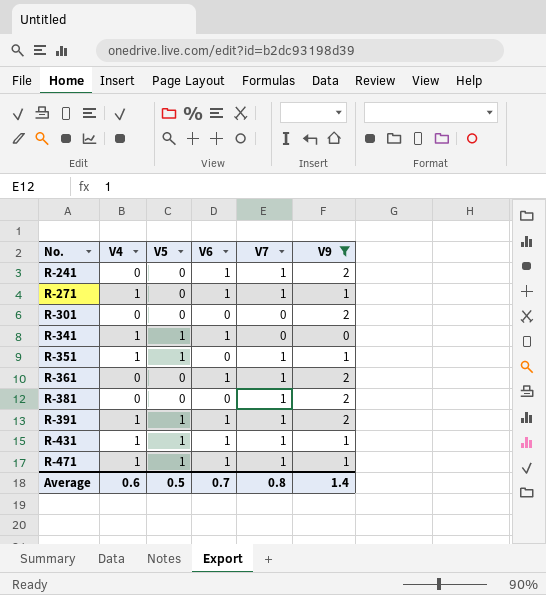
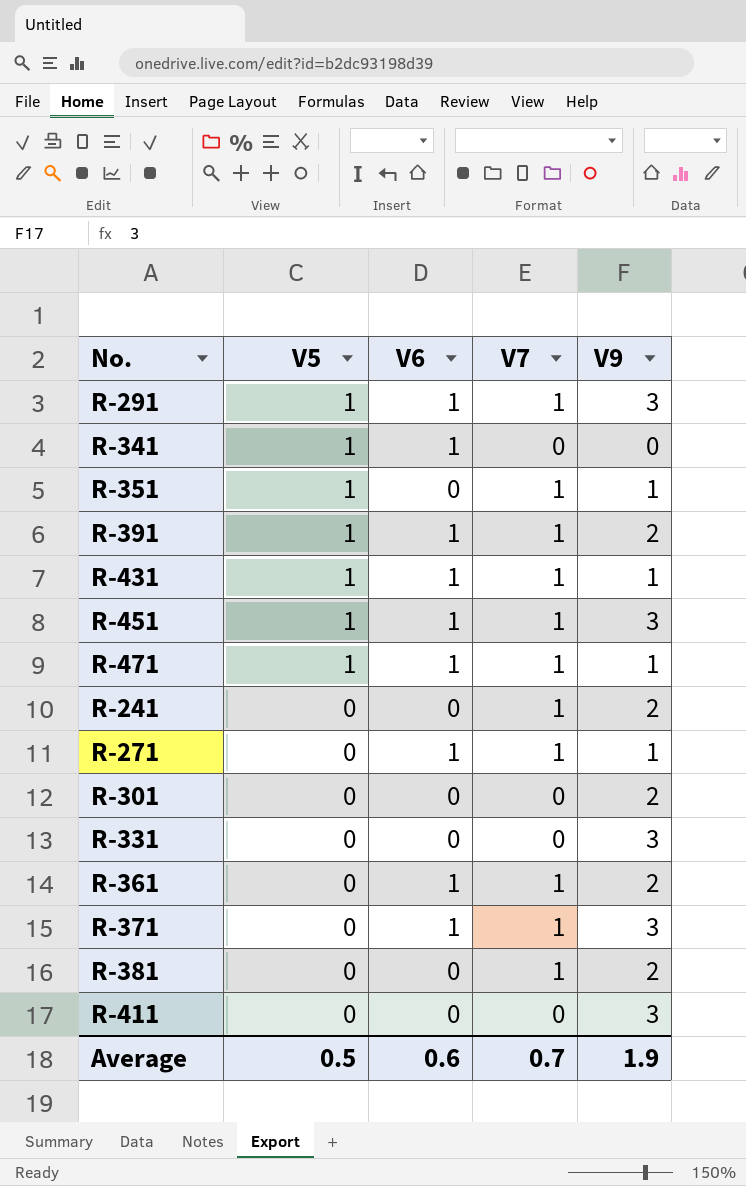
filter: V9 != 3 -> none
row order: No. ascending -> V5 descending
column V4 | position: 2 -> none
R-241 | V6: 1 -> 0
Average | V6: 0.7 -> 0.6
Average | V7: 0.8 -> 0.7
Average | V9: 1.4 -> 1.9

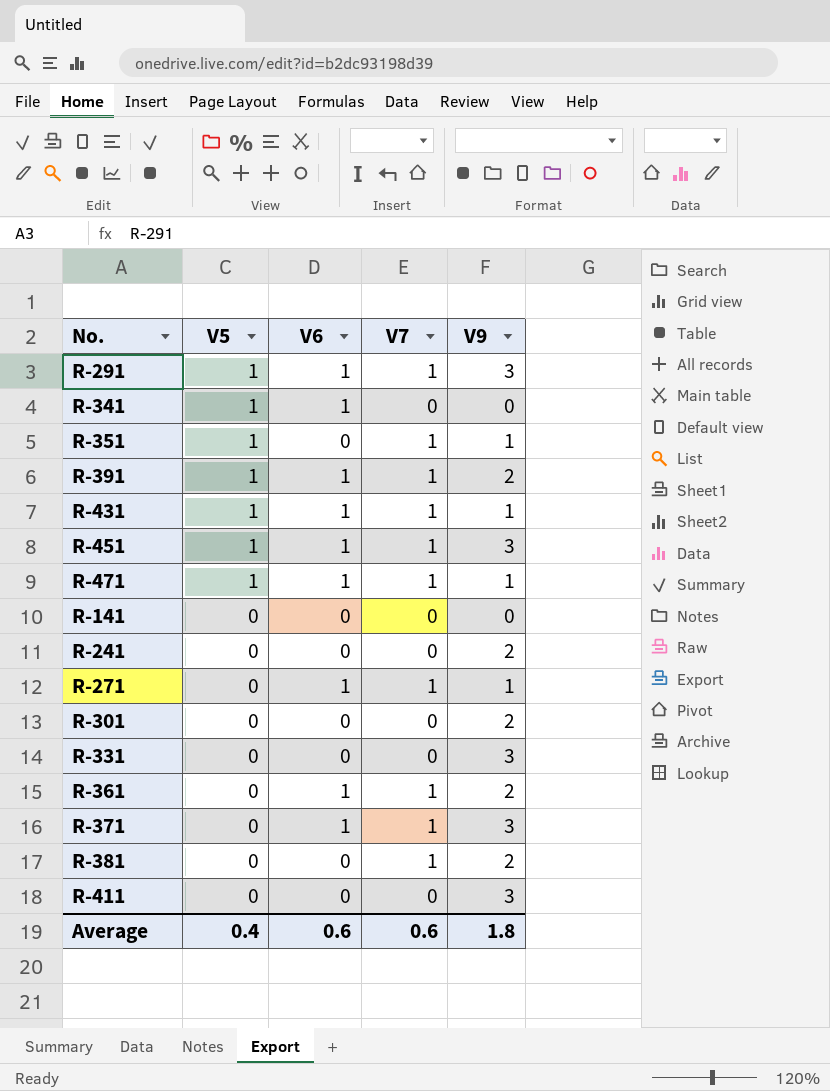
row R-141: none -> 0 | 0 | 0 | 0
R-241 | V7: 1 -> 0
Average | V5: 0.5 -> 0.4
Average | V7: 0.7 -> 0.6
Average | V9: 1.9 -> 1.8

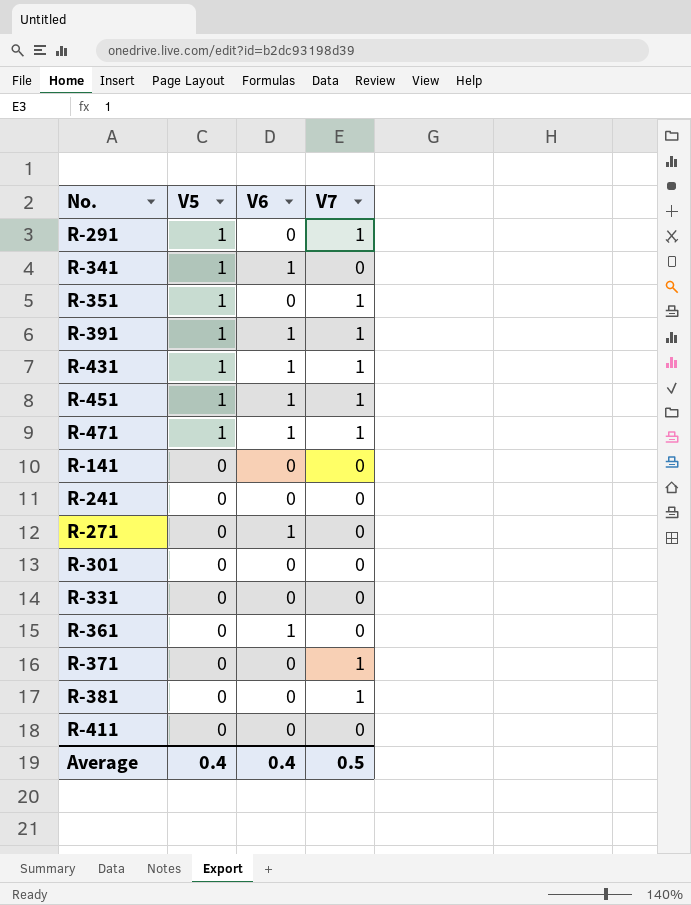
column V9 | position: 5 -> none
R-291 | V6: 1 -> 0
R-271 | V7: 1 -> 0
R-361 | V7: 1 -> 0
R-371 | V6: 1 -> 0
Average | V6: 0.6 -> 0.4
Average | V7: 0.6 -> 0.5

